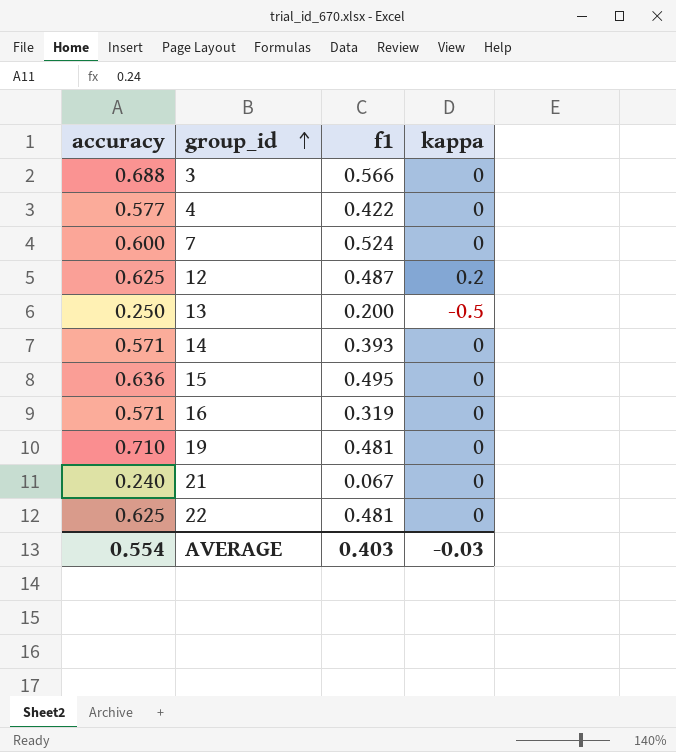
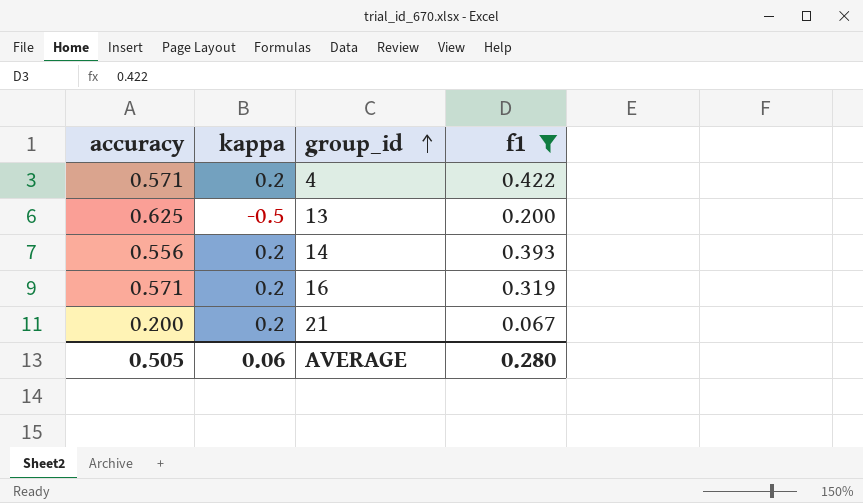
filter: none -> f1 <= 0.422
column kappa | position: 4 -> 2
4 | accuracy: 0.577 -> 0.571
4 | kappa: 0 -> 0.2
13 | accuracy: 0.250 -> 0.625
14 | accuracy: 0.571 -> 0.556
14 | kappa: 0 -> 0.2
16 | kappa: 0 -> 0.2
21 | accuracy: 0.240 -> 0.200
21 | kappa: 0 -> 0.2
AVERAGE | accuracy: 0.554 -> 0.505
AVERAGE | kappa: -0.03 -> 0.06
AVERAGE | f1: 0.403 -> 0.280

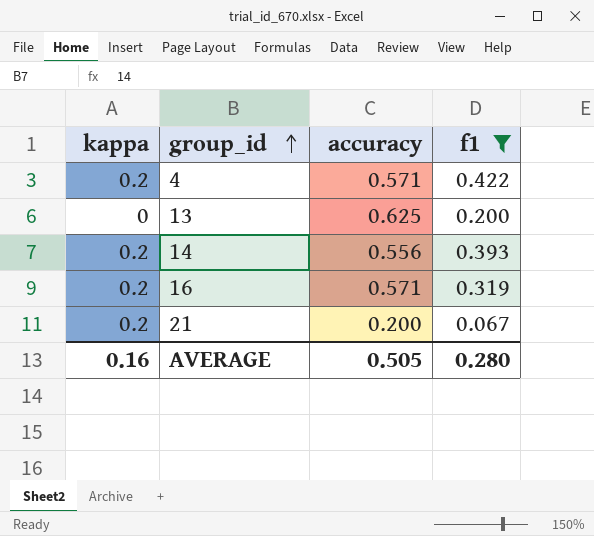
column accuracy | position: 1 -> 3
13 | kappa: -0.5 -> 0
AVERAGE | kappa: 0.06 -> 0.16

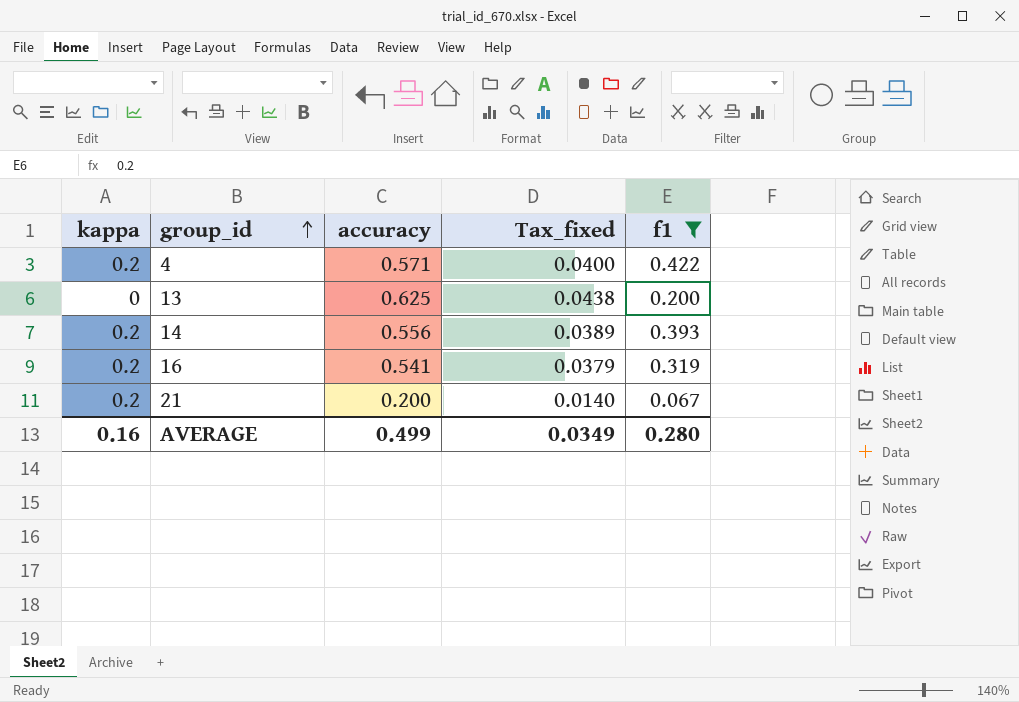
column Tax_fixed | formula: none -> [accuracy] * 0.07
16 | accuracy: 0.571 -> 0.541
AVERAGE | accuracy: 0.505 -> 0.499

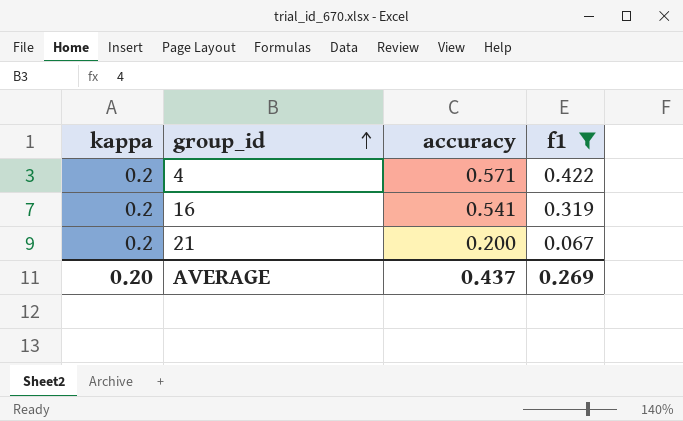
column Tax_fixed | formula: [accuracy] * 0.07 -> none
row 13: 0 | 0.625 | 0.0438 | 0.200 -> none
row 14: 0.2 | 0.556 | 0.0389 | 0.393 -> none
AVERAGE | kappa: 0.16 -> 0.20
AVERAGE | accuracy: 0.499 -> 0.437
AVERAGE | f1: 0.280 -> 0.269

